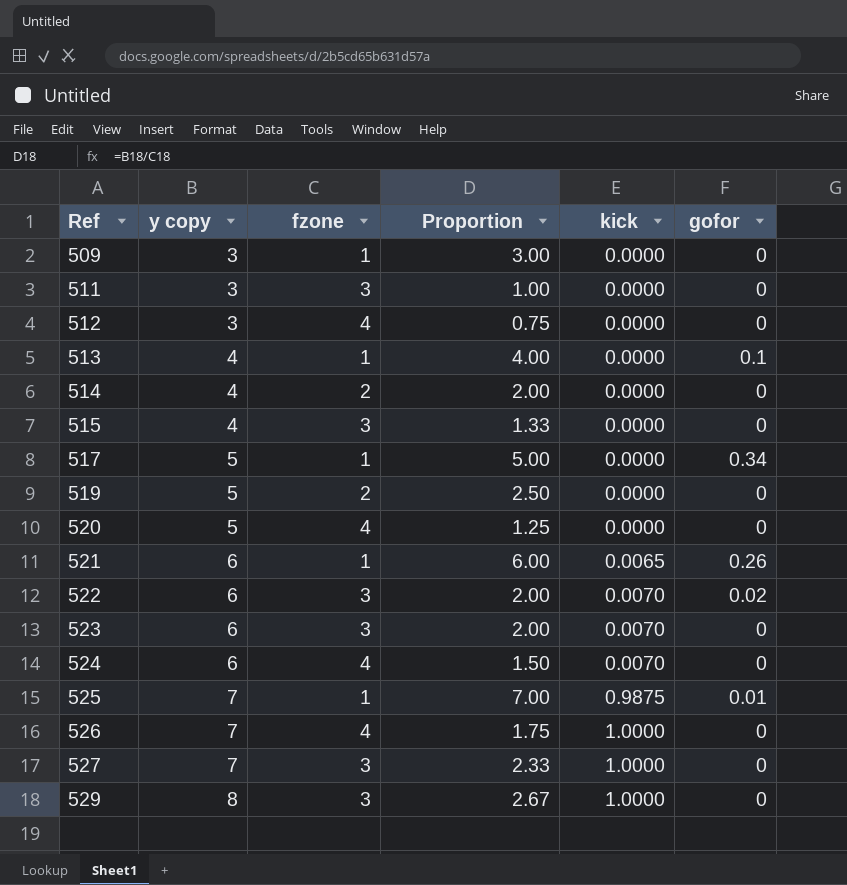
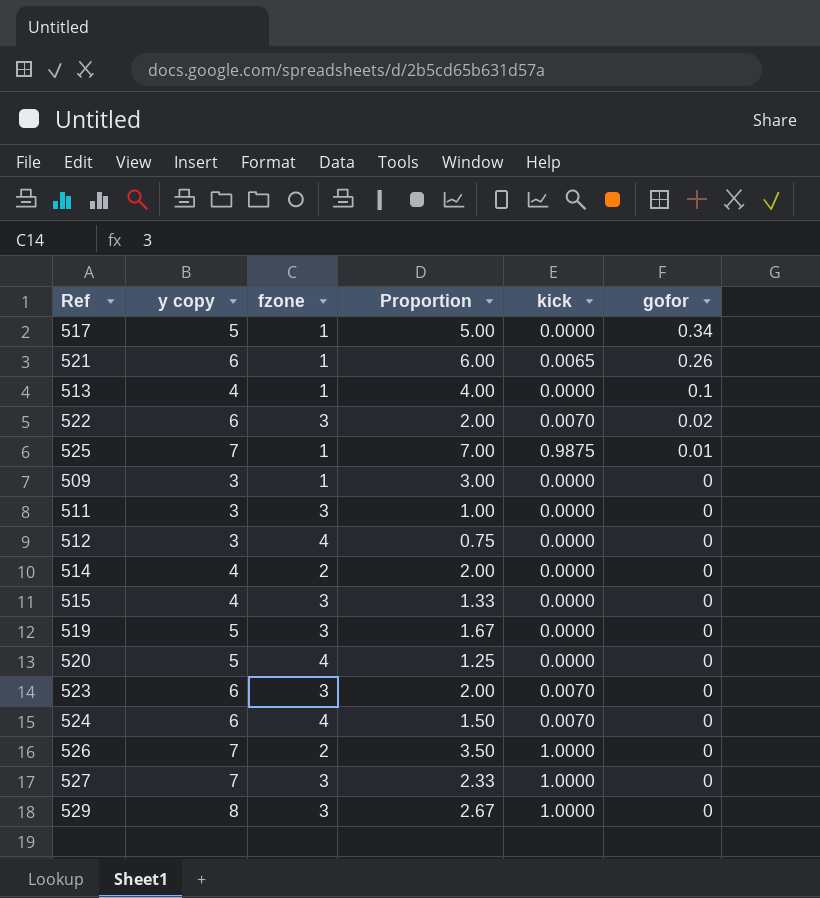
row order: Ref ascending -> gofor descending
519 | fzone: 2 -> 3
519 | Proportion: 2.50 -> 1.67
526 | fzone: 4 -> 2
526 | Proportion: 1.75 -> 3.50

